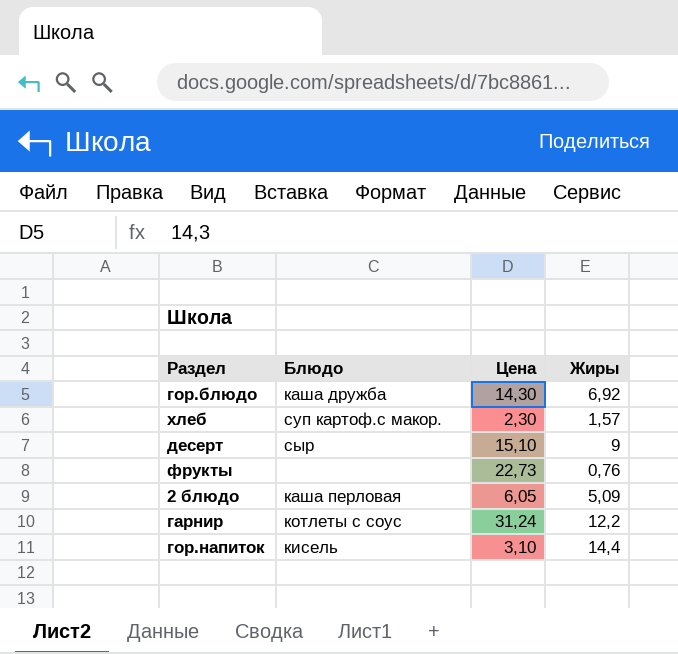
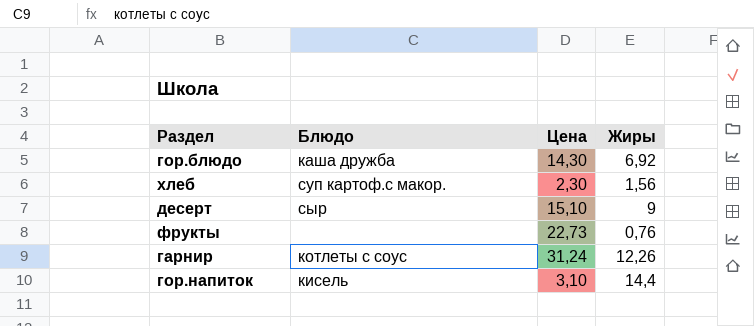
row 2 блюдо: каша перловая | 6,05 | 5,09 -> none
хлеб | Жиры: 1,57 -> 1,56
гарнир | Жиры: 12,2 -> 12,26

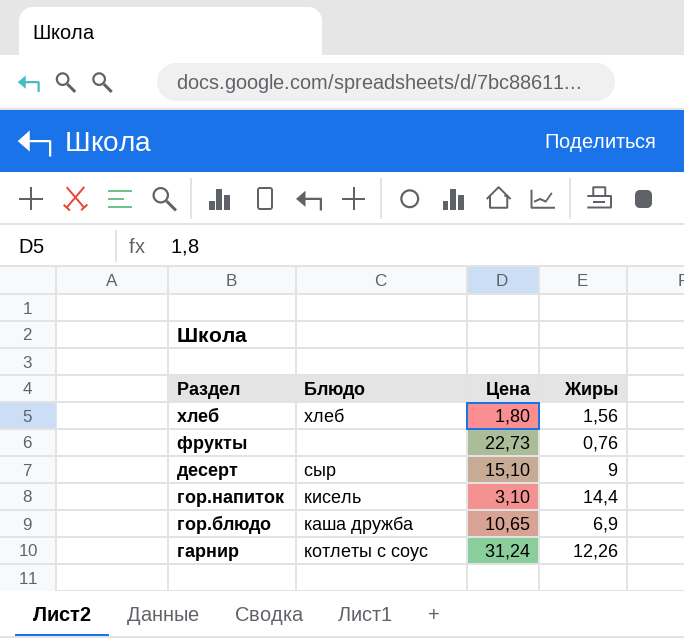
row order: none -> Раздел descending
хлеб | Блюдо: суп картоф.с макор. -> хлеб
хлеб | Цена: 2,30 -> 1,80
гор.блюдо | Цена: 14,30 -> 10,65
гор.блюдо | Жиры: 6,92 -> 6,9

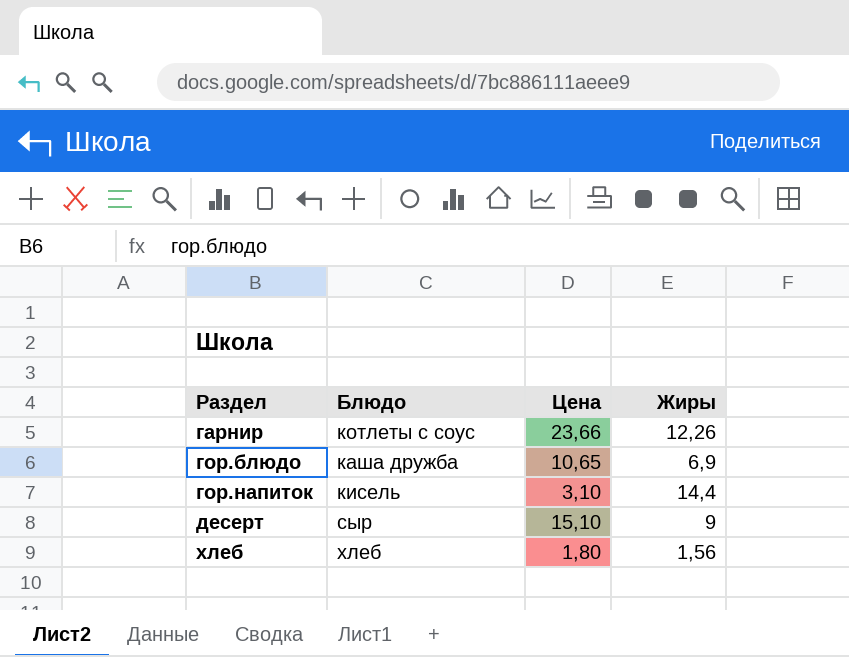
row order: Раздел descending -> Раздел ascending
row фрукты: none | 22,73 | 0,76 -> none
гарнир | Цена: 31,24 -> 23,66

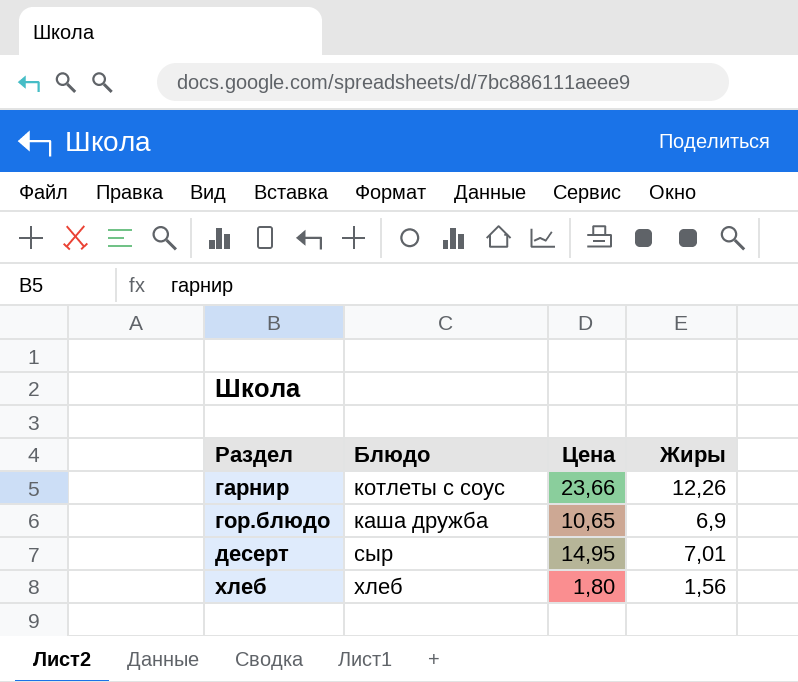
row гор.напиток: кисель | 3,10 | 14,4 -> none
десерт | Цена: 15,10 -> 14,95
десерт | Жиры: 9 -> 7,01

